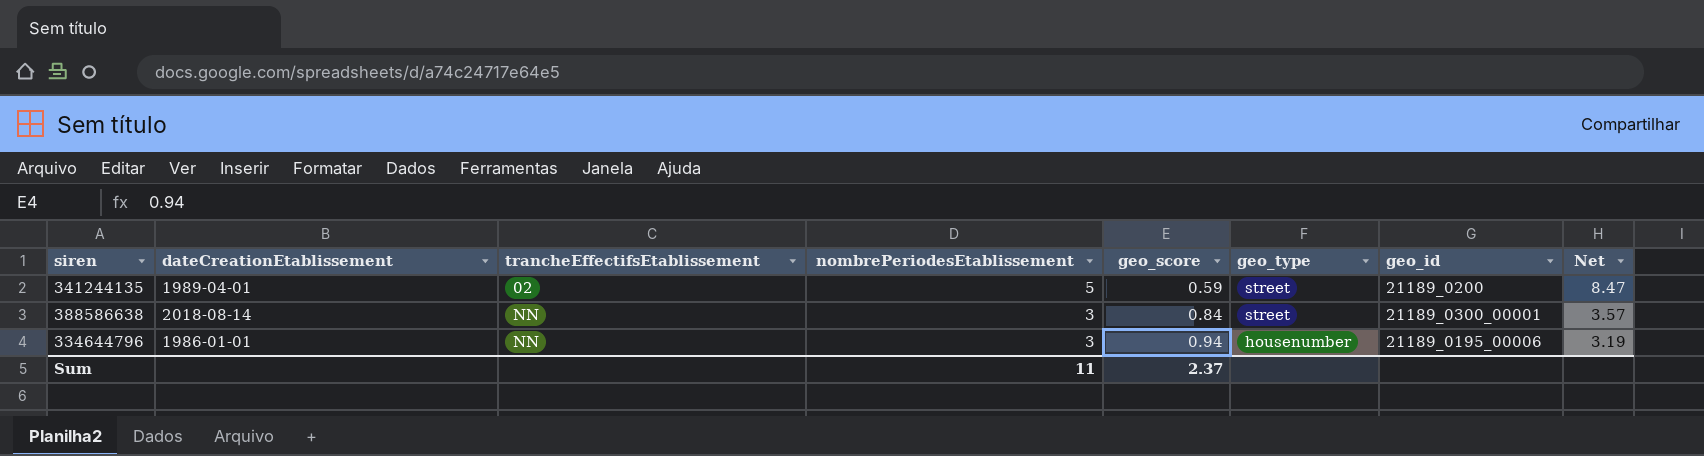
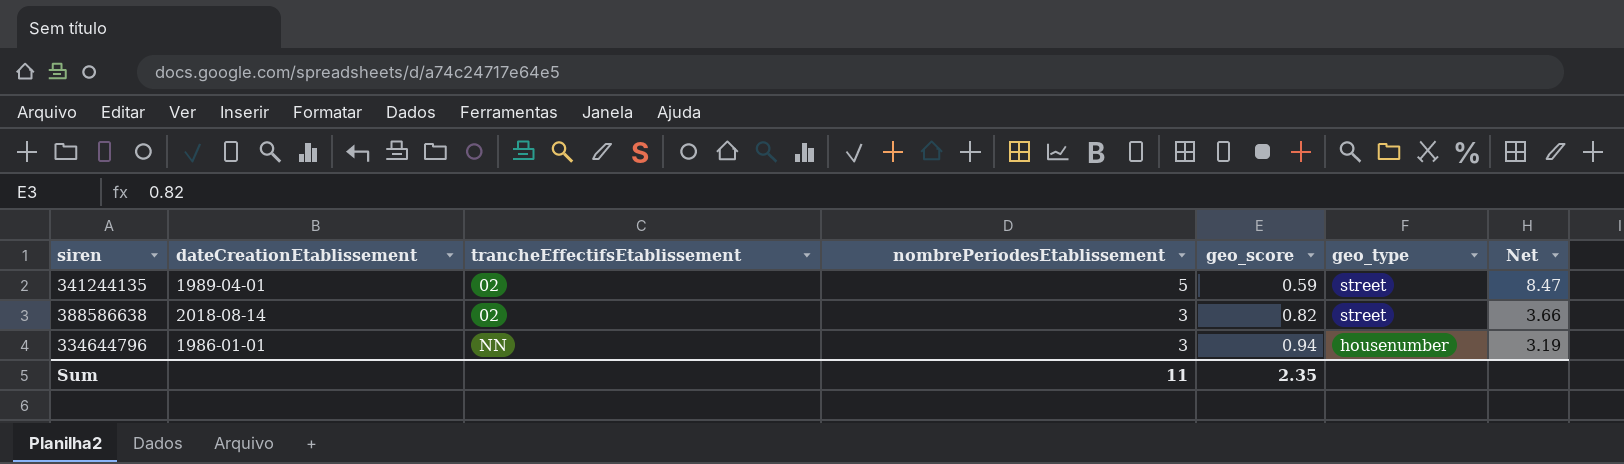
column geo_id | position: 7 -> none
388586638 | trancheEffectifsEtablissement: NN -> 02
388586638 | geo_score: 0.84 -> 0.82
388586638 | Net: 3.57 -> 3.66
Sum | geo_score: 2.37 -> 2.35

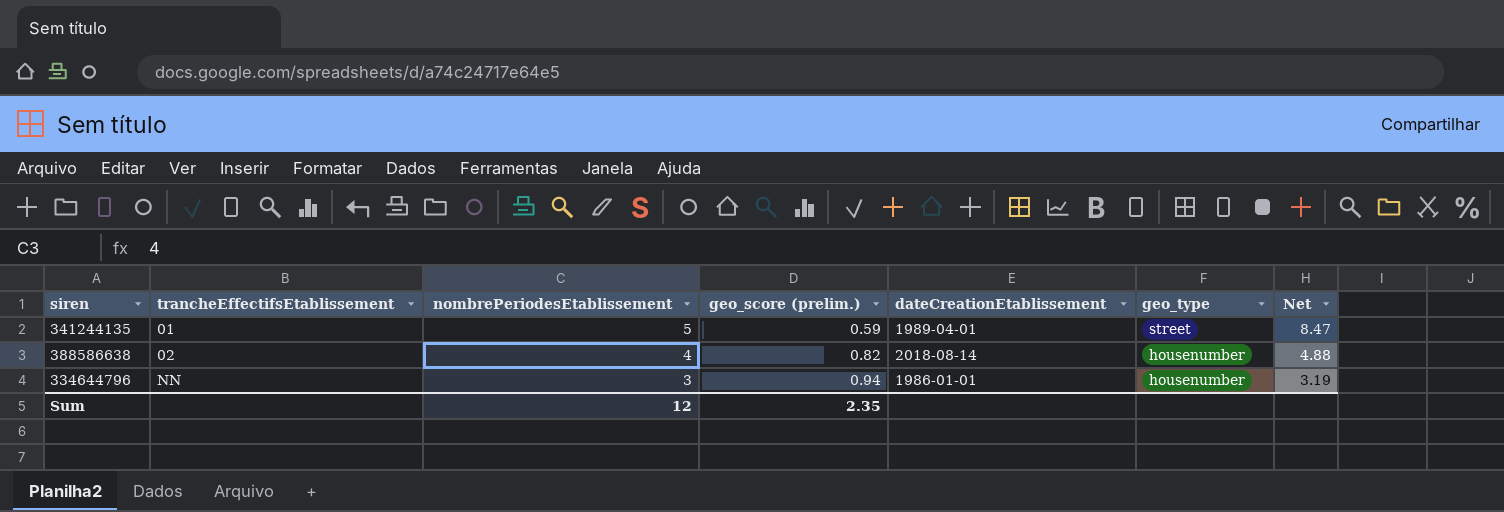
column name: geo_score -> geo_score (prelim.)
column dateCreationEtablissement | position: 2 -> 5
341244135 | trancheEffectifsEtablissement: 02 -> 01
388586638 | nombrePeriodesEtablissement: 3 -> 4
388586638 | geo_type: street -> housenumber
388586638 | Net: 3.66 -> 4.88
Sum | nombrePeriodesEtablissement: 11 -> 12

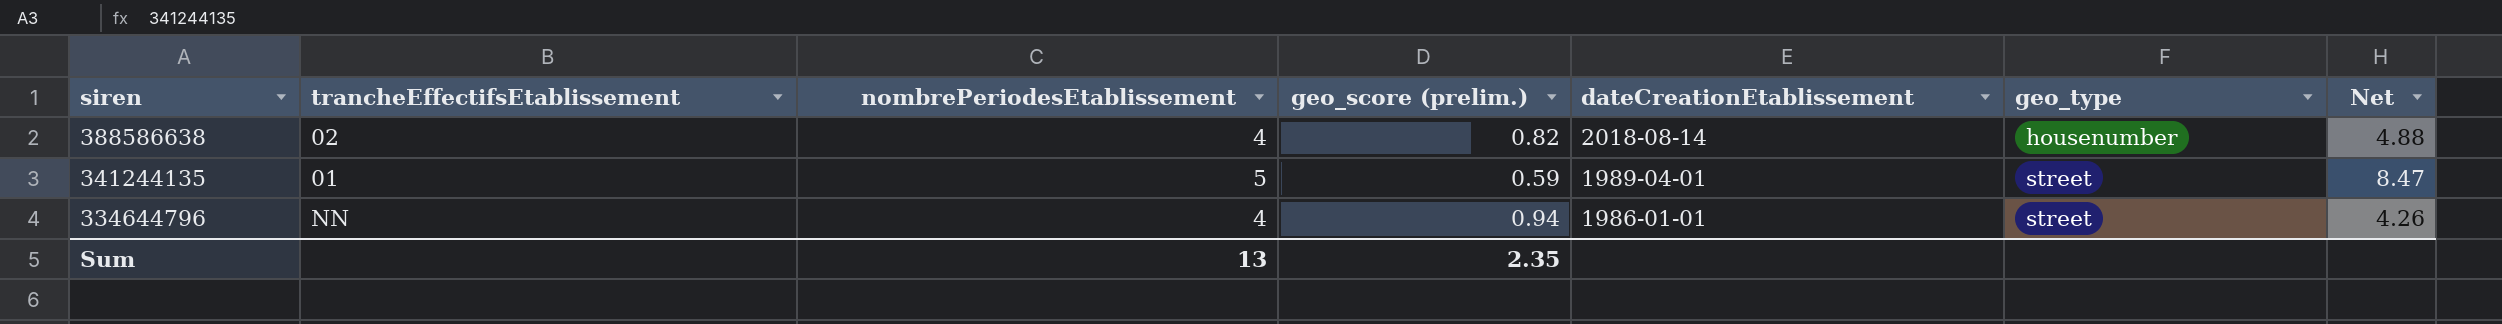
row order: trancheEffectifsEtablissement ascending -> siren descending
334644796 | nombrePeriodesEtablissement: 3 -> 4
334644796 | geo_type: housenumber -> street
334644796 | Net: 3.19 -> 4.26
Sum | nombrePeriodesEtablissement: 12 -> 13

